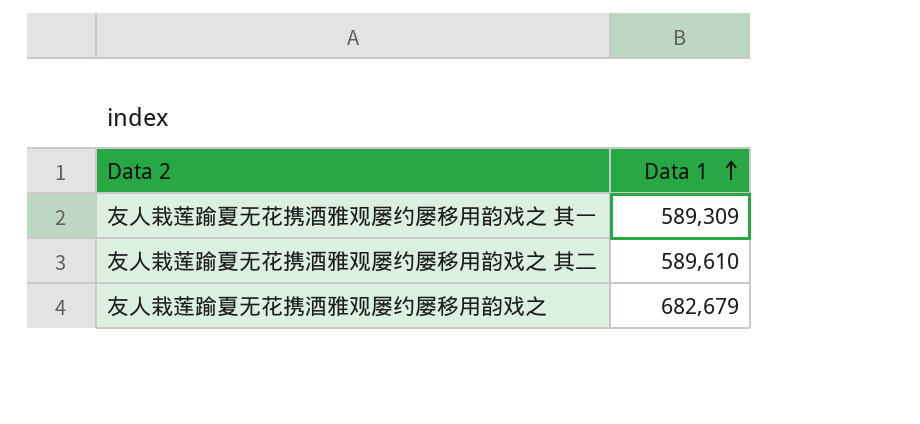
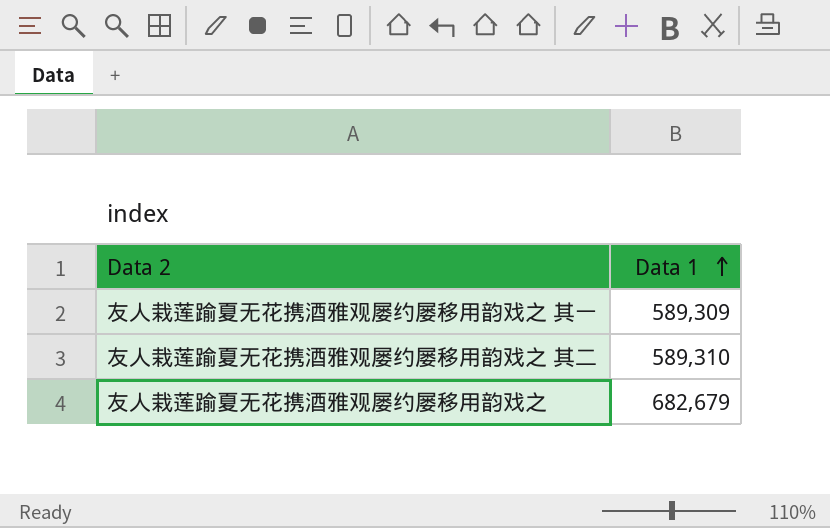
友人栽莲踰夏无花携酒雅观屡约屡移用韵戏之 其二 | Data 1: 589,610 -> 589,310

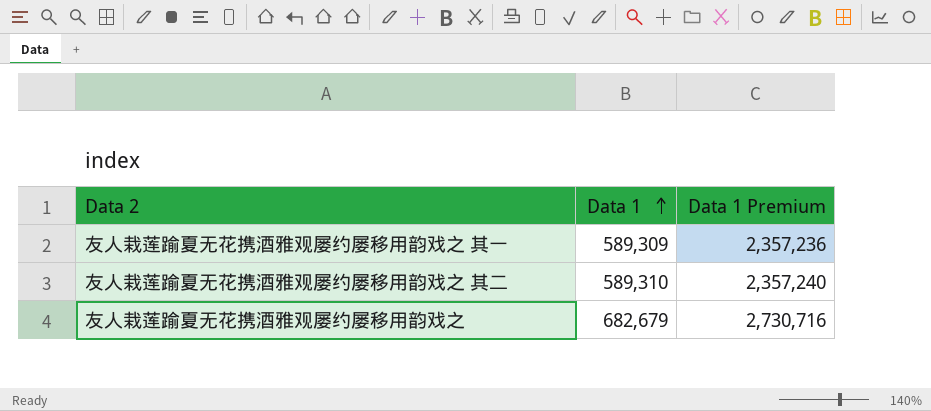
column Data 1 Premium | formula: none -> [Data 1] * 4

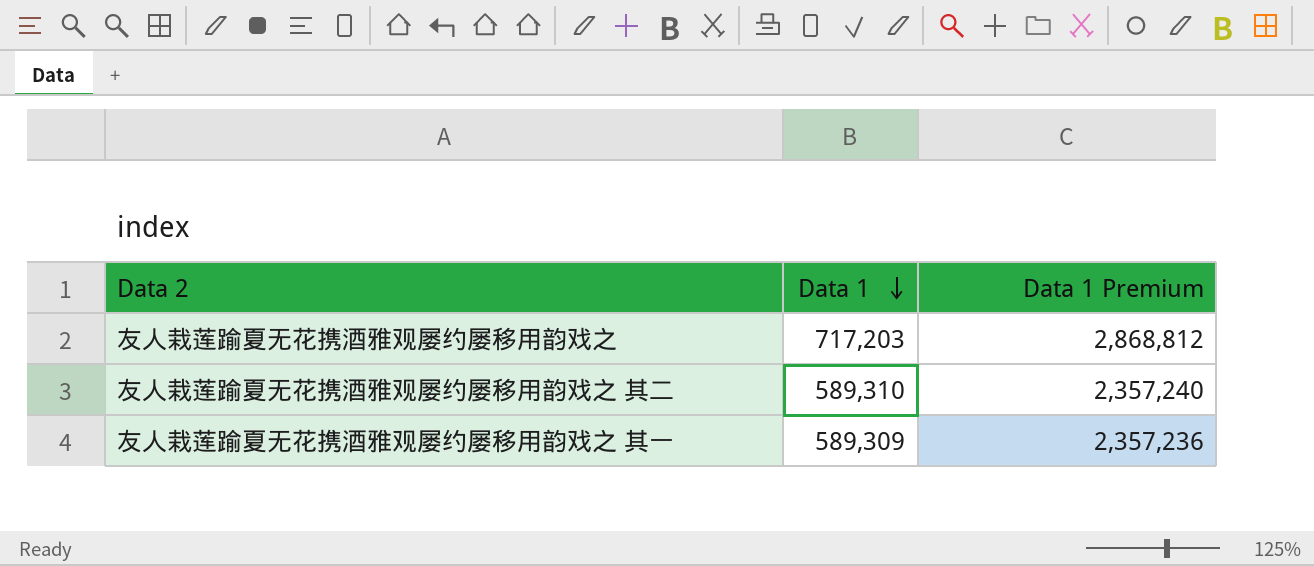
row order: Data 1 ascending -> Data 1 descending
友人栽莲踰夏无花携酒雅观屡约屡移用韵戏之 | Data 1: 682,679 -> 717,203
友人栽莲踰夏无花携酒雅观屡约屡移用韵戏之 | Data 1 Premium: 2,730,716 -> 2,868,812

